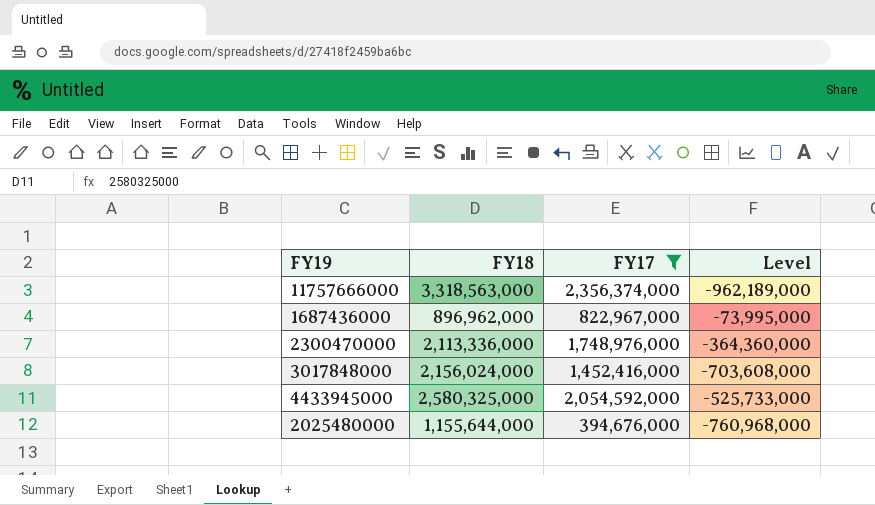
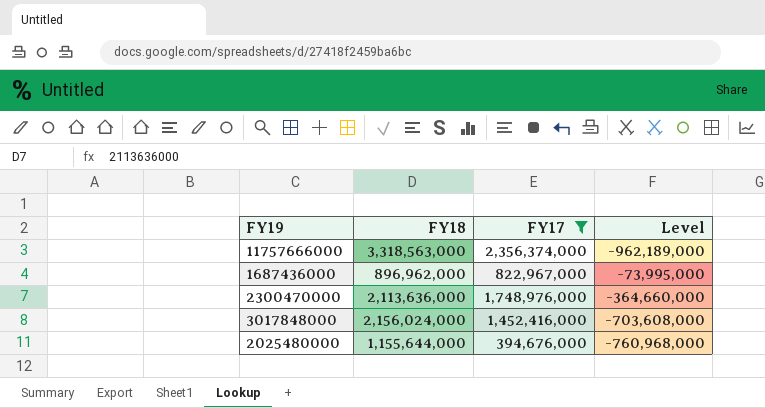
row 4433945000: 2,580,325,000 | 2,054,592,000 | -525,733,000 -> none
2300470000 | FY18: 2,113,336,000 -> 2,113,636,000
2300470000 | Level: -364,360,000 -> -364,660,000

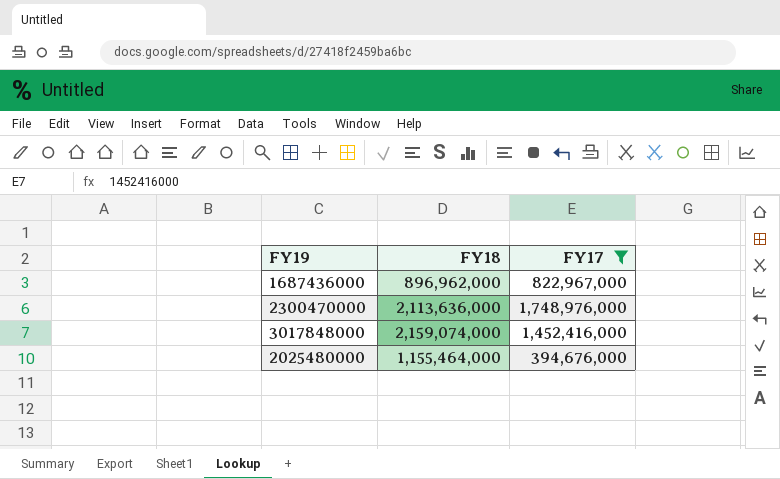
column Level | formula: [FY17] - [FY18] -> none
row 11757666000: 3,318,563,000 | 2,356,374,000 | -962,189,000 -> none
3017848000 | FY18: 2,156,024,000 -> 2,159,074,000
2025480000 | FY18: 1,155,644,000 -> 1,155,464,000

